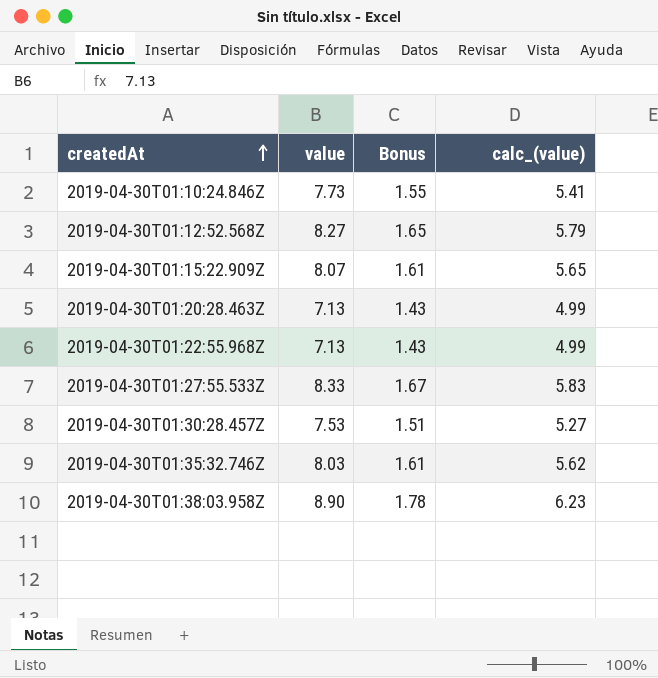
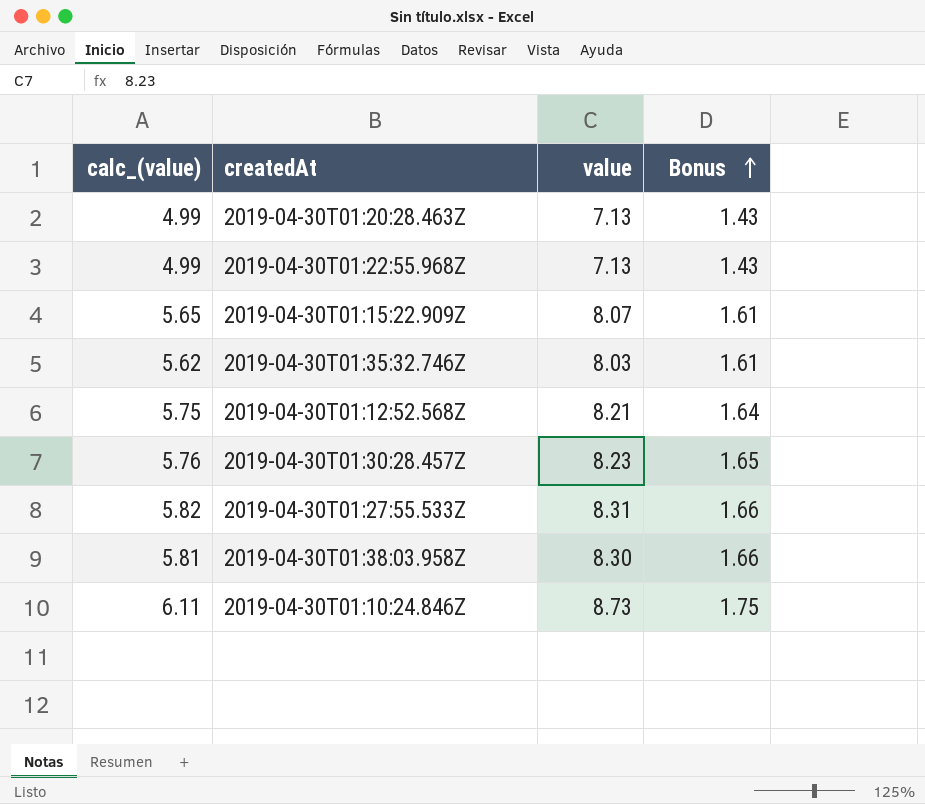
row order: createdAt ascending -> Bonus ascending
column calc_(value) | position: 4 -> 1
2019-04-30T01:12:52.568Z | calc_(value): 5.79 -> 5.75
2019-04-30T01:12:52.568Z | value: 8.27 -> 8.21
2019-04-30T01:12:52.568Z | Bonus: 1.65 -> 1.64
2019-04-30T01:30:28.457Z | calc_(value): 5.27 -> 5.76
2019-04-30T01:30:28.457Z | value: 7.53 -> 8.23
2019-04-30T01:30:28.457Z | Bonus: 1.51 -> 1.65
2019-04-30T01:27:55.533Z | calc_(value): 5.83 -> 5.82
2019-04-30T01:27:55.533Z | value: 8.33 -> 8.31
2019-04-30T01:27:55.533Z | Bonus: 1.67 -> 1.66
2019-04-30T01:38:03.958Z | calc_(value): 6.23 -> 5.81
2019-04-30T01:38:03.958Z | value: 8.90 -> 8.30
2019-04-30T01:38:03.958Z | Bonus: 1.78 -> 1.66
2019-04-30T01:10:24.846Z | calc_(value): 5.41 -> 6.11
2019-04-30T01:10:24.846Z | value: 7.73 -> 8.73
2019-04-30T01:10:24.846Z | Bonus: 1.55 -> 1.75

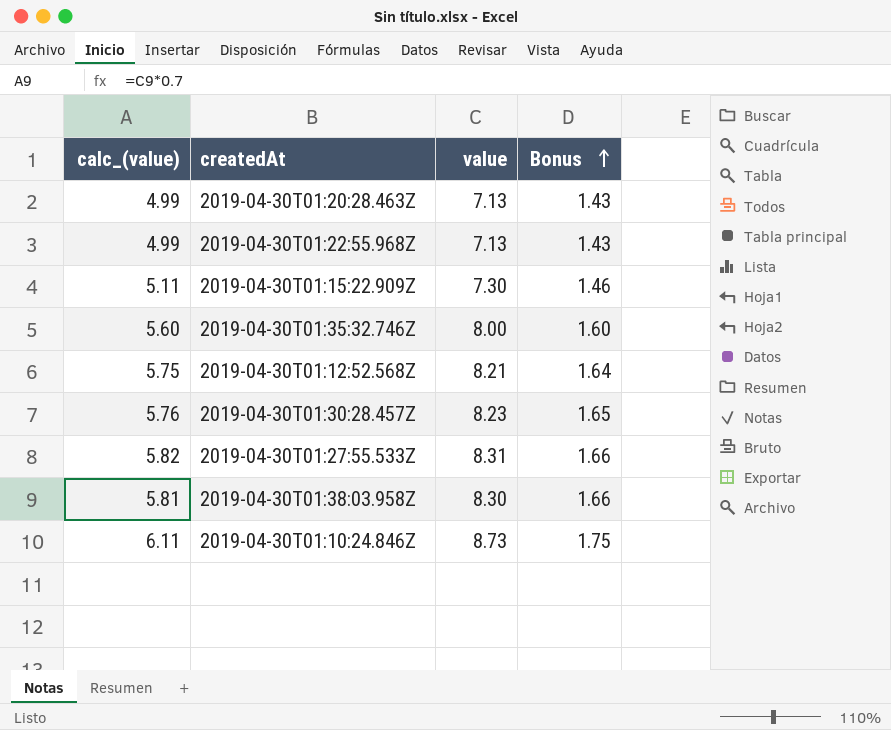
2019-04-30T01:15:22.909Z | calc_(value): 5.65 -> 5.11
2019-04-30T01:15:22.909Z | value: 8.07 -> 7.30
2019-04-30T01:15:22.909Z | Bonus: 1.61 -> 1.46
2019-04-30T01:35:32.746Z | calc_(value): 5.62 -> 5.60
2019-04-30T01:35:32.746Z | value: 8.03 -> 8.00
2019-04-30T01:35:32.746Z | Bonus: 1.61 -> 1.60

